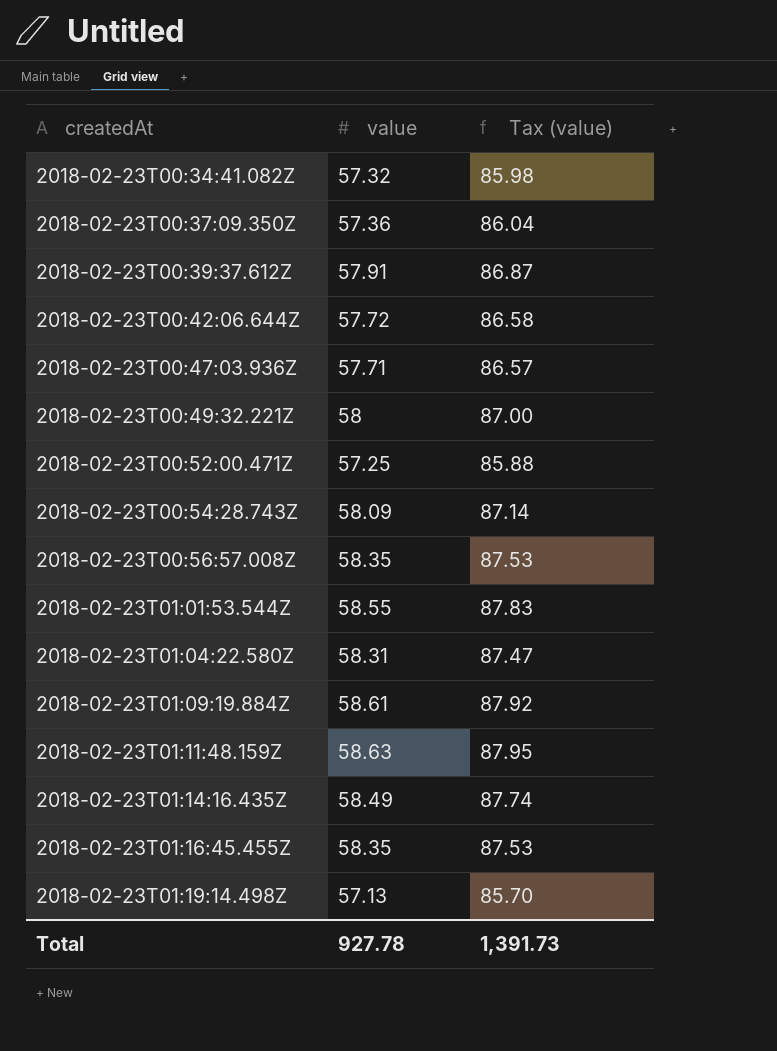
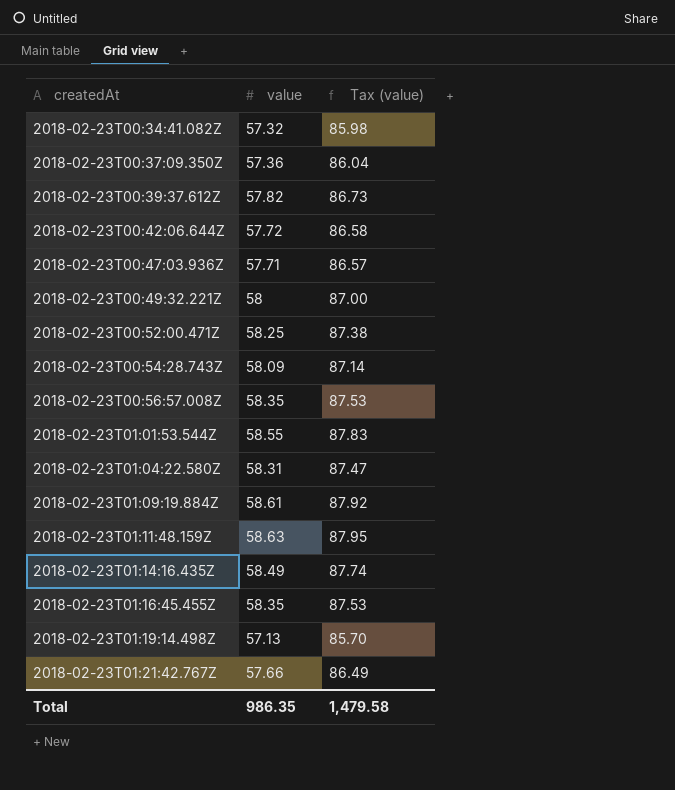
2018-02-23T00:39:37.612Z | value: 57.91 -> 57.82
2018-02-23T00:39:37.612Z | Tax (value): 86.87 -> 86.73
2018-02-23T00:52:00.471Z | value: 57.25 -> 58.25
2018-02-23T00:52:00.471Z | Tax (value): 85.88 -> 87.38
row 2018-02-23T01:21:42.767Z: none -> 57.66 | 86.49
Total | value: 927.78 -> 986.35
Total | Tax (value): 1,391.73 -> 1,479.58

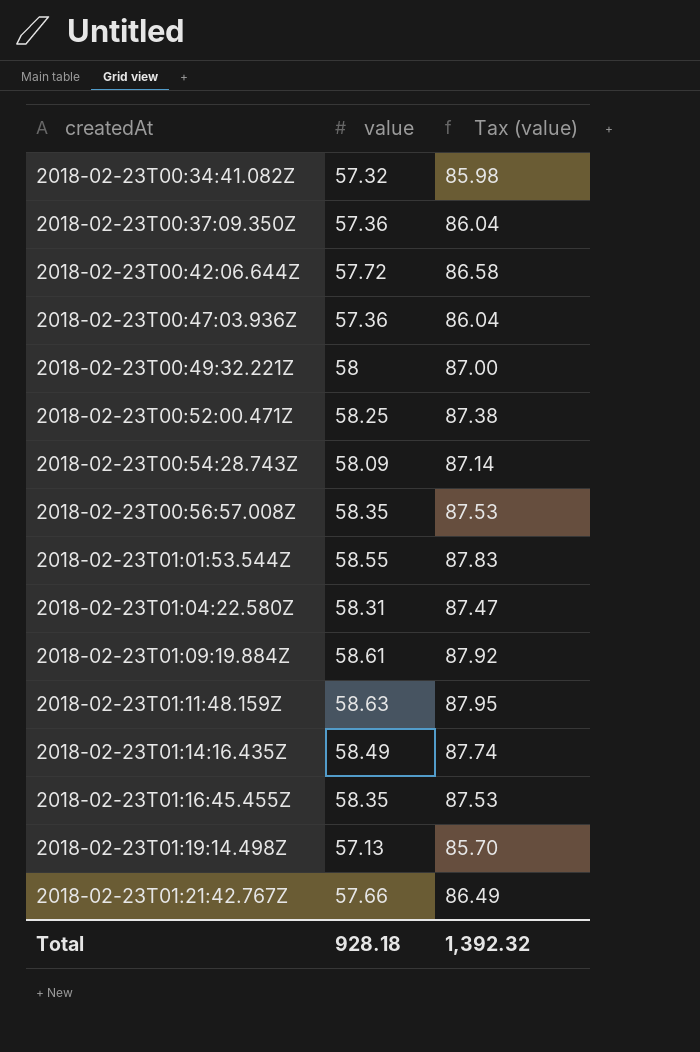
row 2018-02-23T00:39:37.612Z: 57.82 | 86.73 -> none
2018-02-23T00:47:03.936Z | value: 57.71 -> 57.36
2018-02-23T00:47:03.936Z | Tax (value): 86.57 -> 86.04
Total | value: 986.35 -> 928.18
Total | Tax (value): 1,479.58 -> 1,392.32

